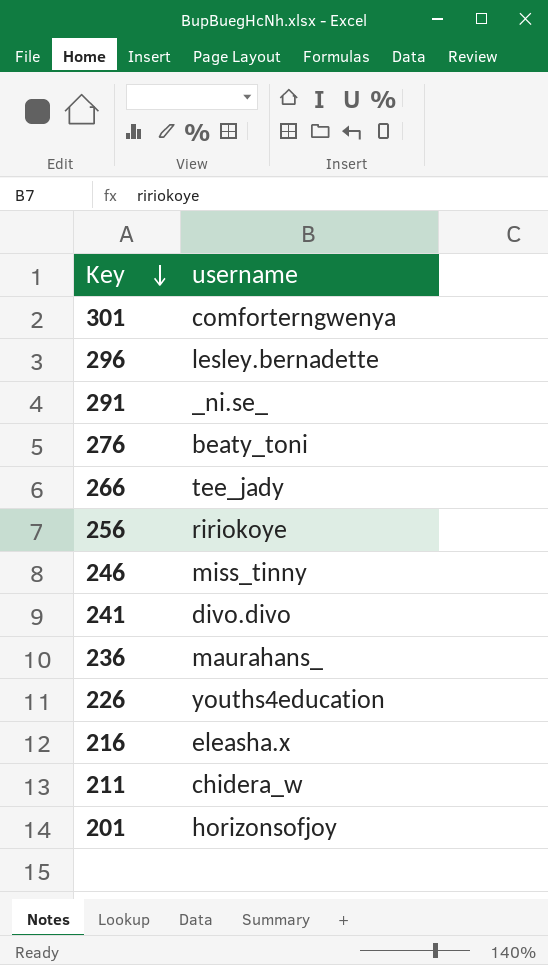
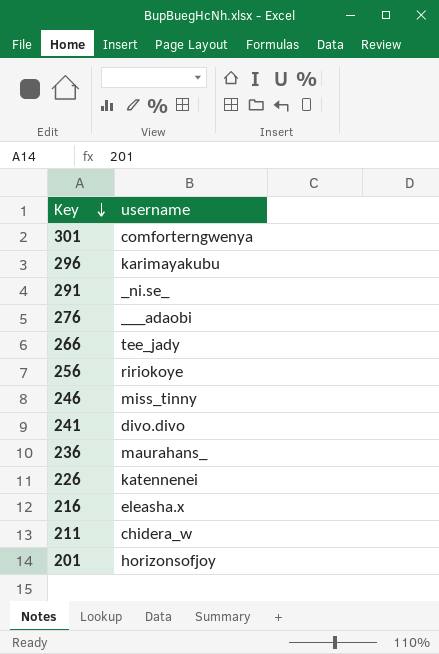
296 | username: lesley.bernadette -> karimayakubu
276 | username: beaty_toni -> ___adaobi
226 | username: youths4education -> katennenei

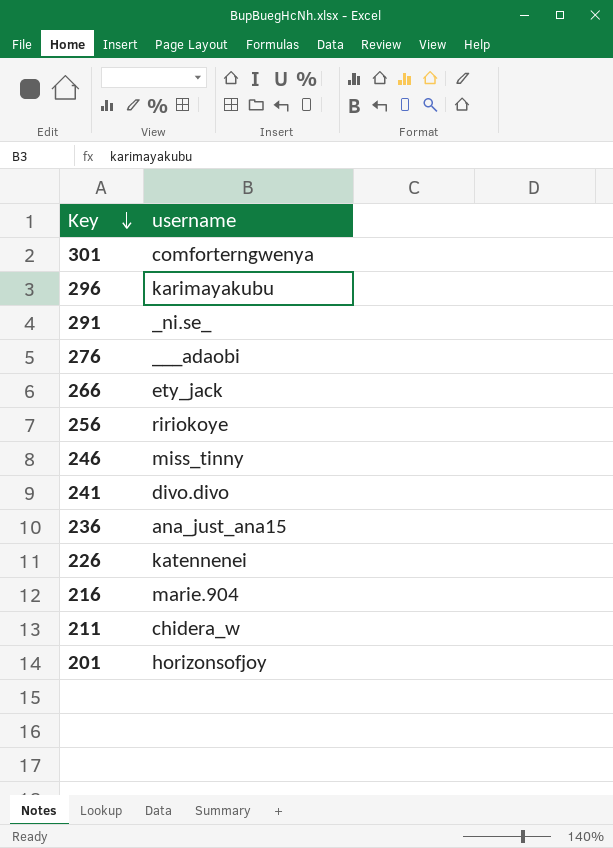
266 | username: tee_jady -> ety_jack
236 | username: maurahans_ -> ana_just_ana15
216 | username: eleasha.x -> marie.904

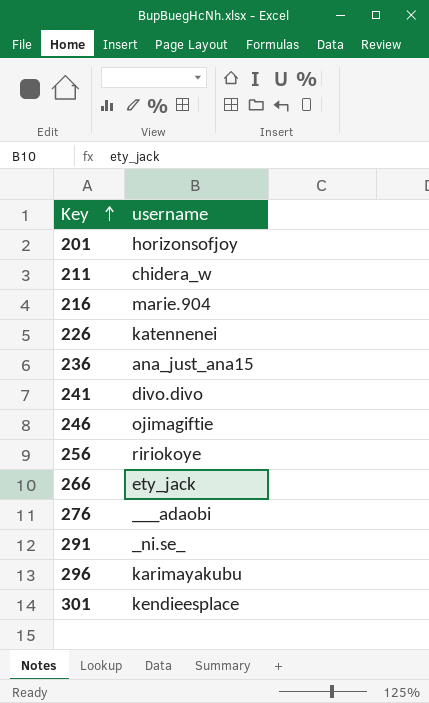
row order: Key descending -> Key ascending
246 | username: miss_tinny -> ojimagiftie
301 | username: comforterngwenya -> kendieesplace

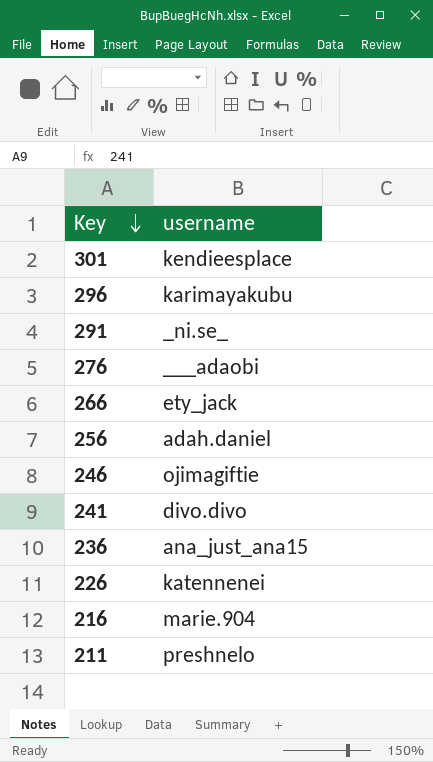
row order: Key ascending -> Key descending
row 201: horizonsofjoy -> none
256 | username: ririokoye -> adah.daniel
211 | username: chidera_w -> preshnelo

